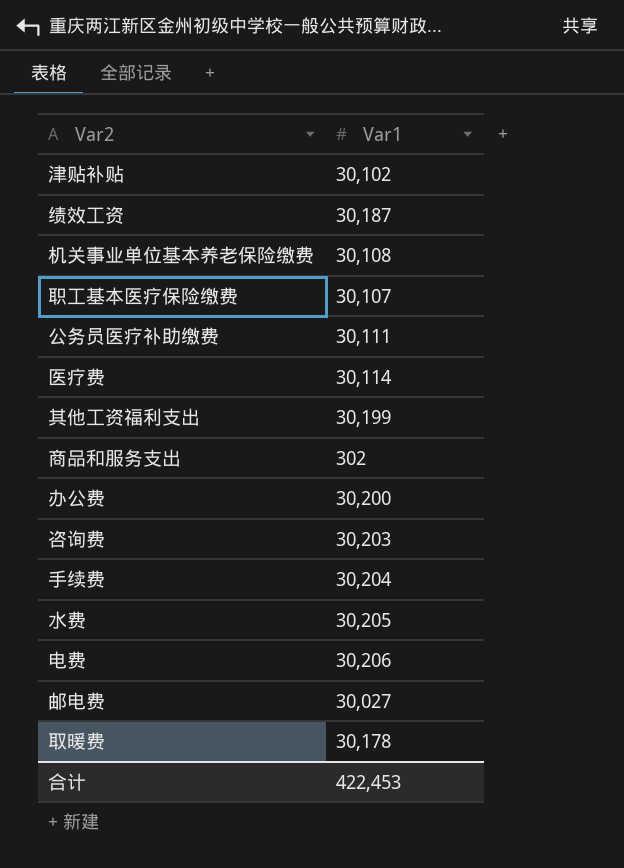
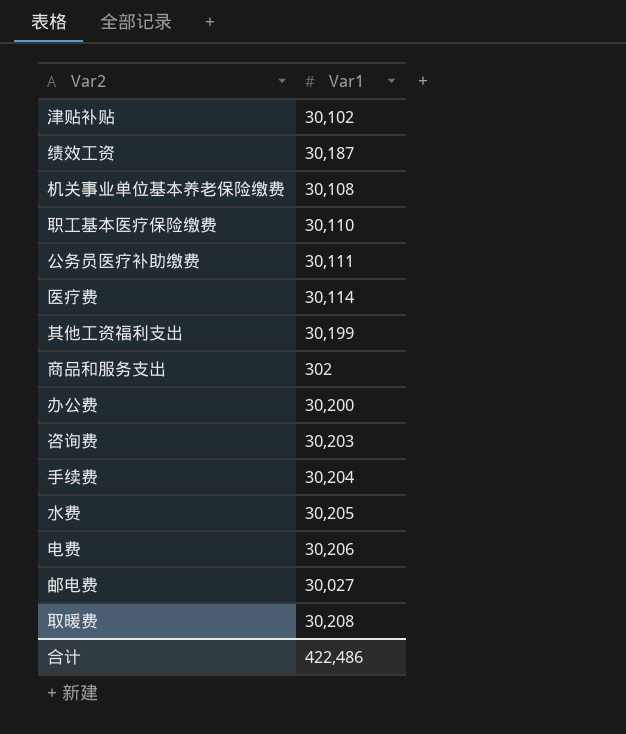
职工基本医疗保险缴费 | Var1: 30,107 -> 30,110
取暖费 | Var1: 30,178 -> 30,208
合计 | Var1: 422,453 -> 422,486

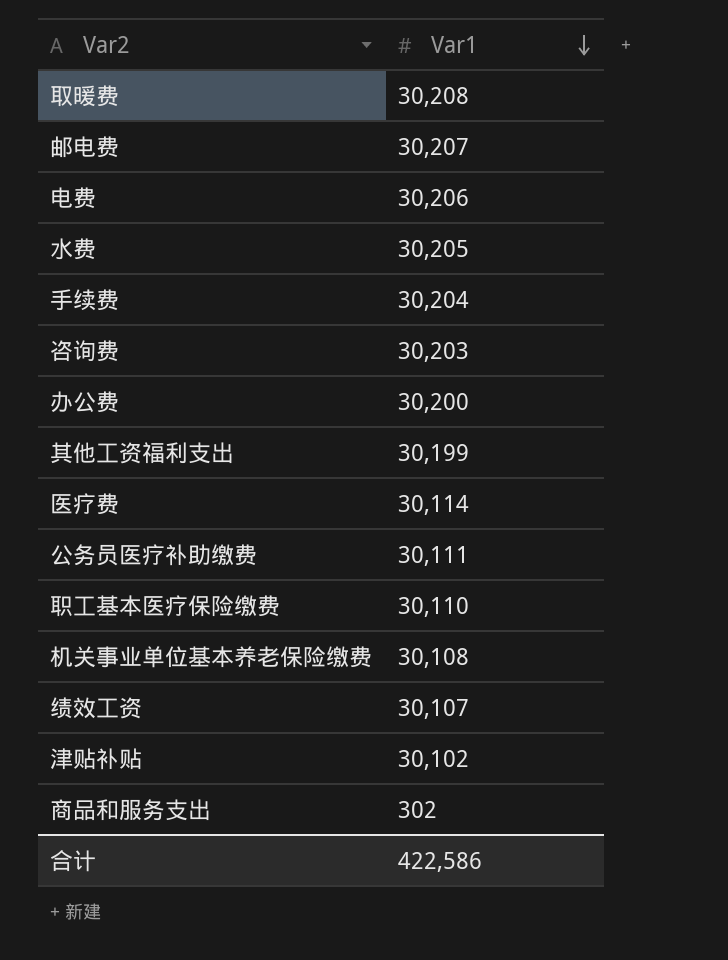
row order: none -> Var1 descending
邮电费 | Var1: 30,027 -> 30,207
绩效工资 | Var1: 30,187 -> 30,107
合计 | Var1: 422,486 -> 422,586

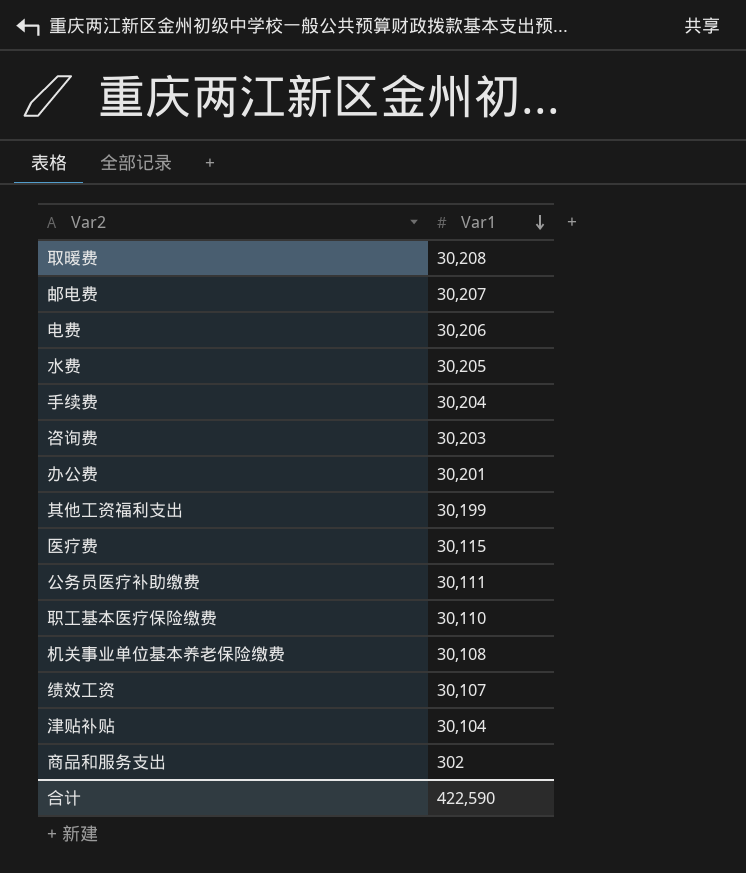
办公费 | Var1: 30,200 -> 30,201
医疗费 | Var1: 30,114 -> 30,115
津贴补贴 | Var1: 30,102 -> 30,104
合计 | Var1: 422,586 -> 422,590

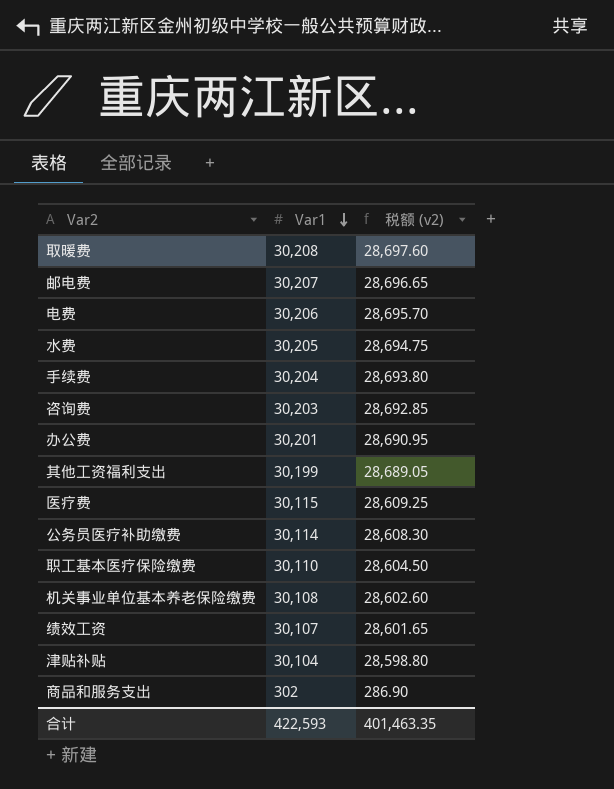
column 税额 (v2) | formula: none -> [Var1] * 0.95
公务员医疗补助缴费 | Var1: 30,111 -> 30,114
合计 | Var1: 422,590 -> 422,593

